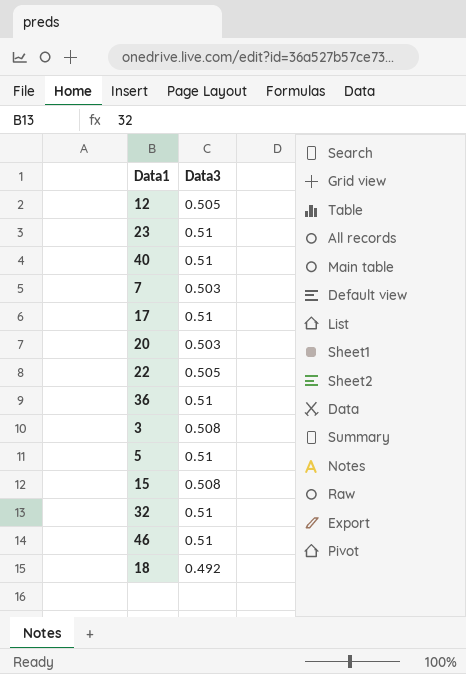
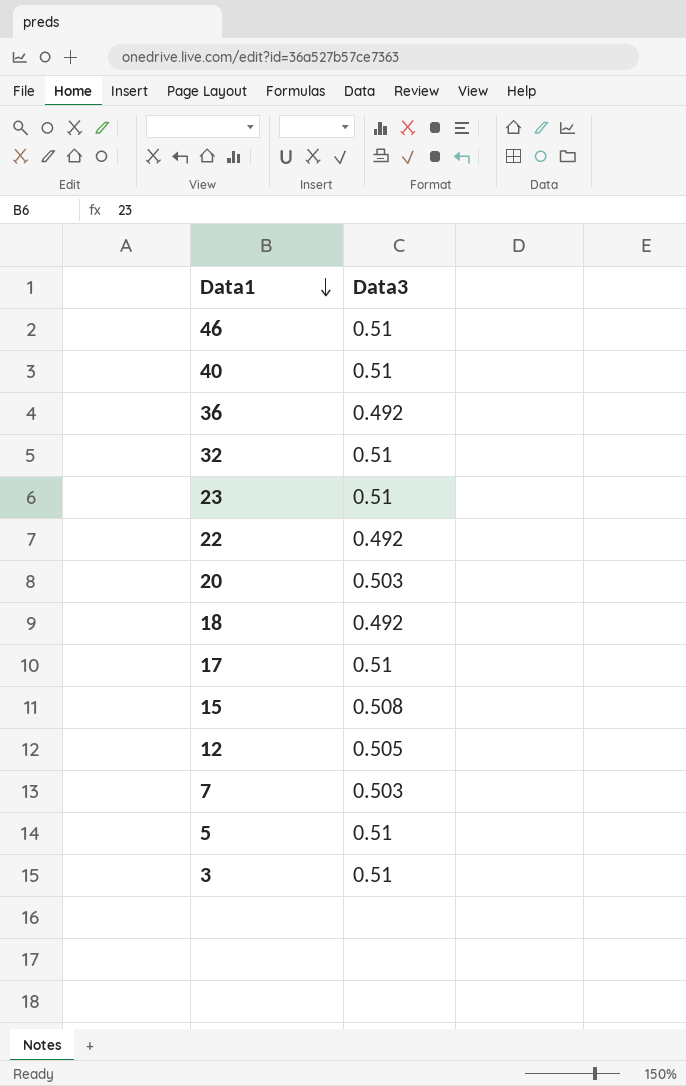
row order: none -> Data1 descending
36 | Data3: 0.51 -> 0.492
22 | Data3: 0.505 -> 0.492
3 | Data3: 0.508 -> 0.51

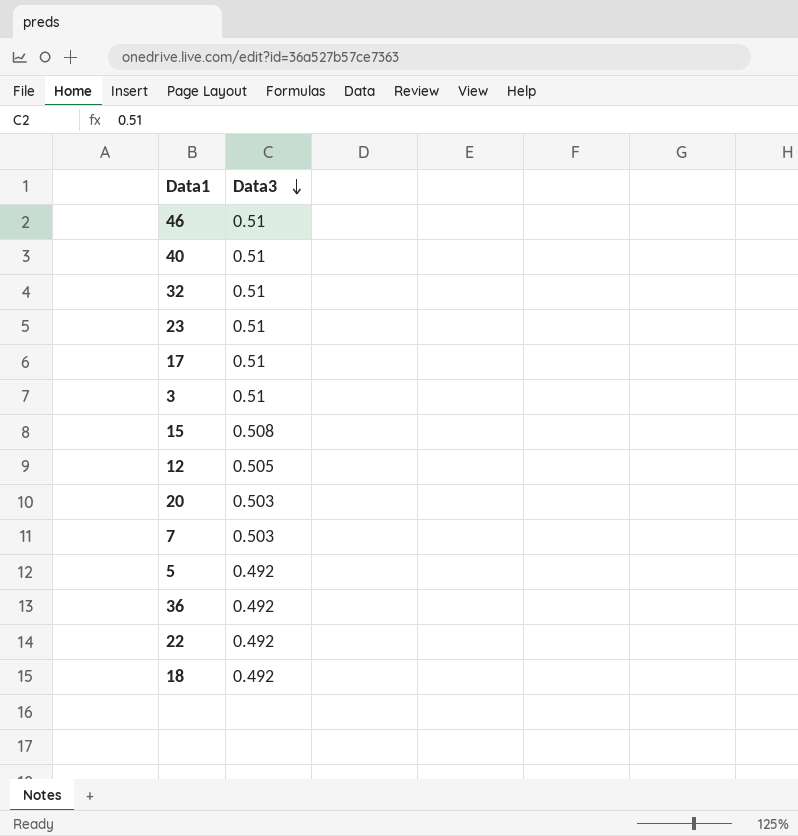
row order: Data1 descending -> Data3 descending
5 | Data3: 0.51 -> 0.492

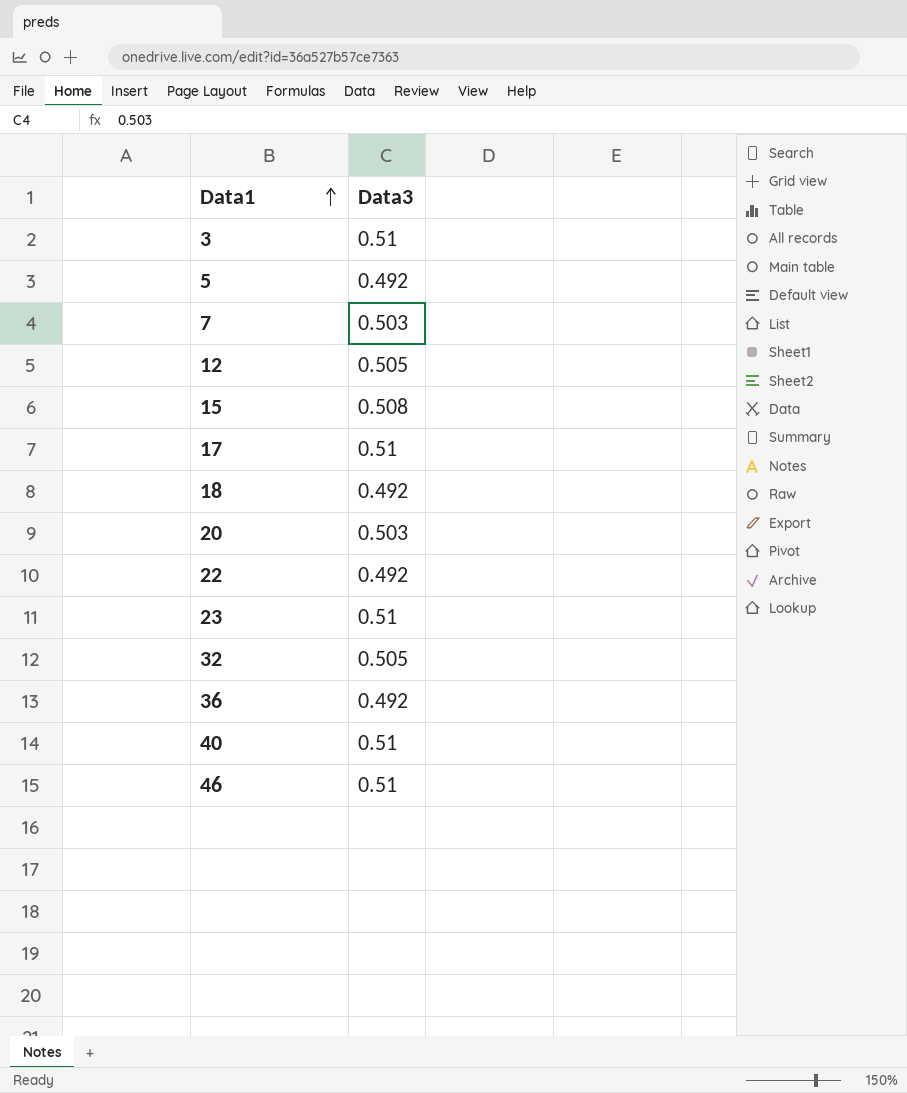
row order: Data3 descending -> Data1 ascending
32 | Data3: 0.51 -> 0.505

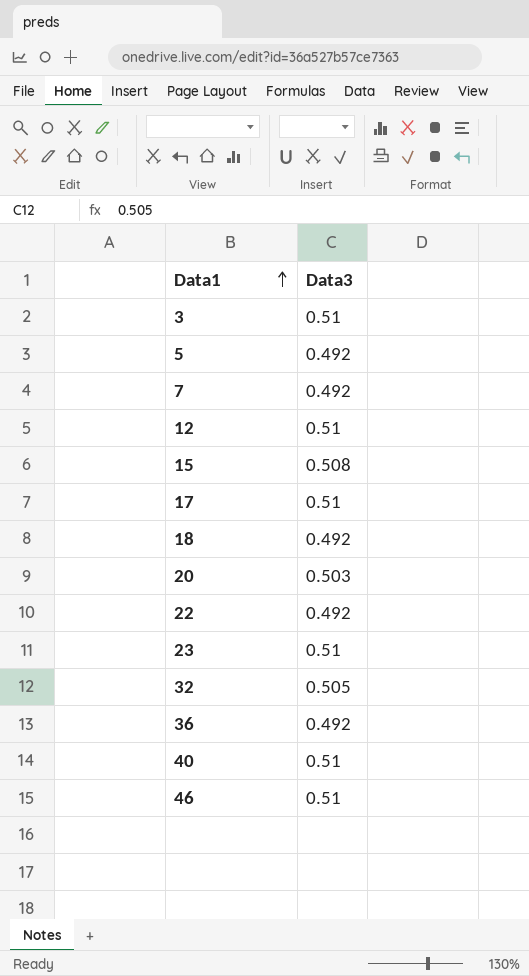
7 | Data3: 0.503 -> 0.492
12 | Data3: 0.505 -> 0.51

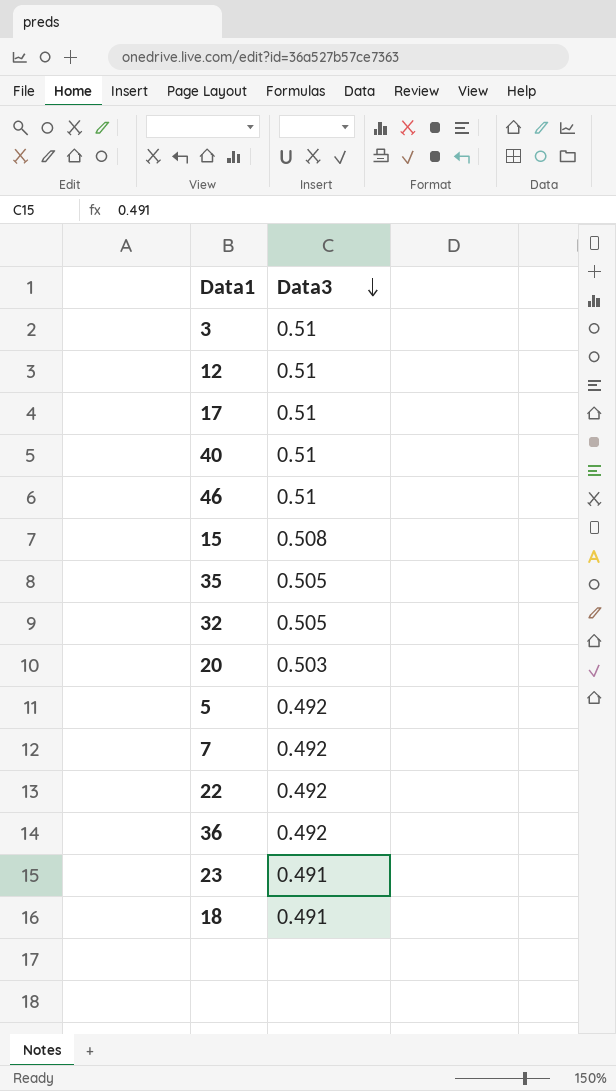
row order: Data1 ascending -> Data3 descending
row 35: none -> 0.505
23 | Data3: 0.51 -> 0.491
18 | Data3: 0.492 -> 0.491

